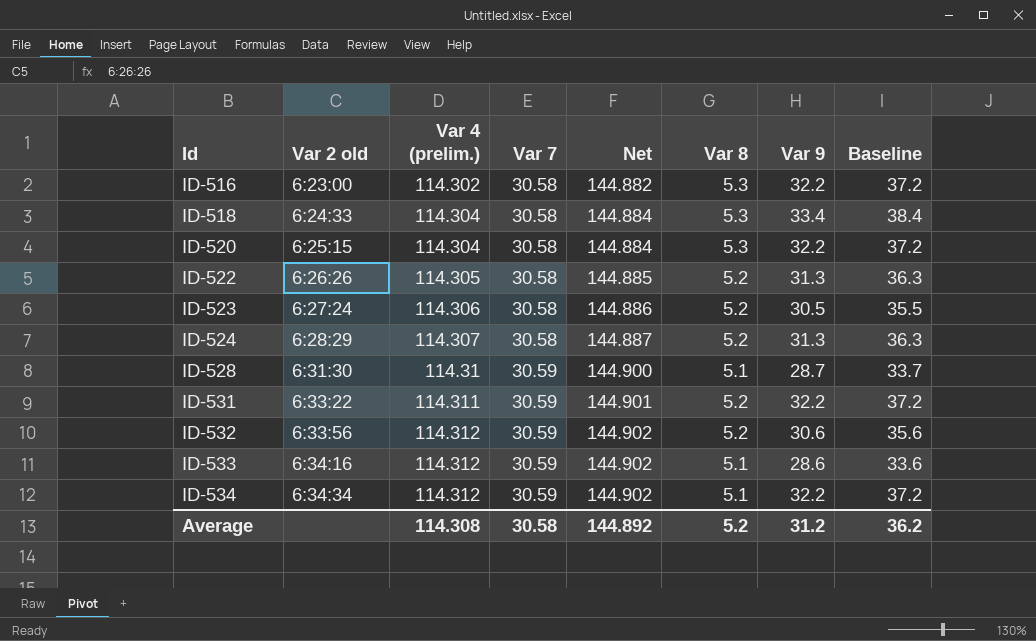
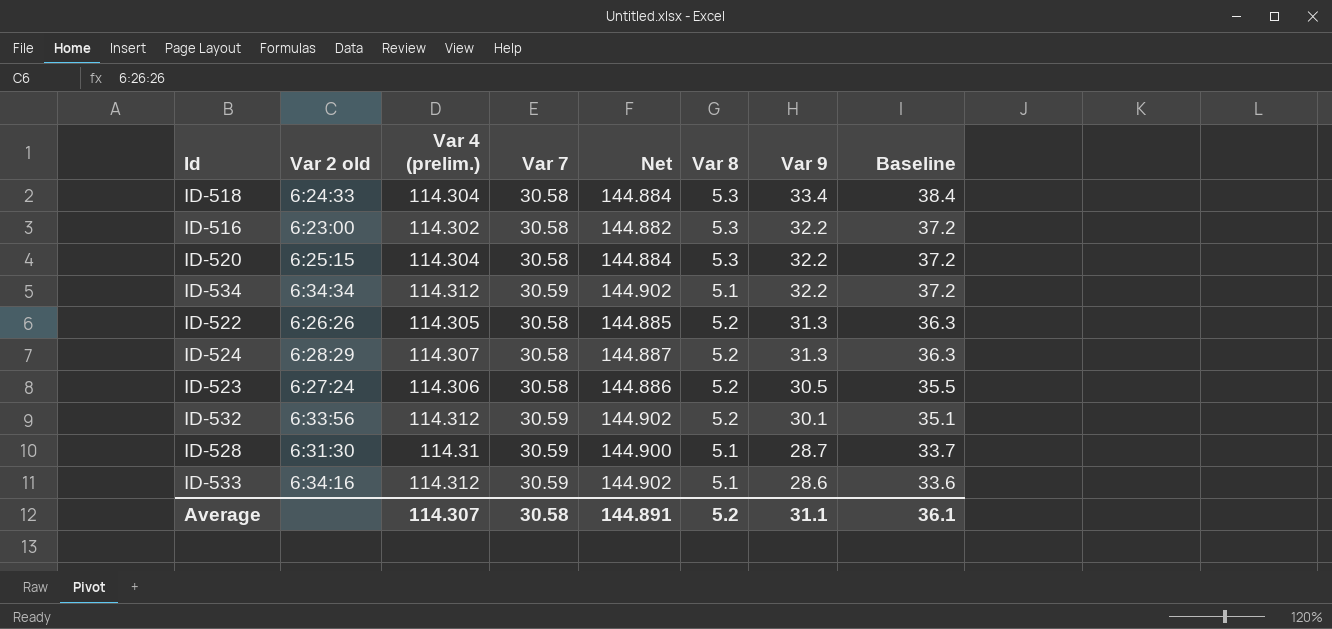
row order: Id ascending -> Var 9 descending
row ID-531: 6:33:22 | 114.311 | 30.59 | 144.901 | 5.2 | 32.2 | 37.2 -> none
ID-532 | Var 9: 30.6 -> 30.1
ID-532 | Baseline: 35.6 -> 35.1
Average | Var 4 (prelim.): 114.308 -> 114.307
Average | Net: 144.892 -> 144.891
Average | Var 9: 31.2 -> 31.1
Average | Baseline: 36.2 -> 36.1

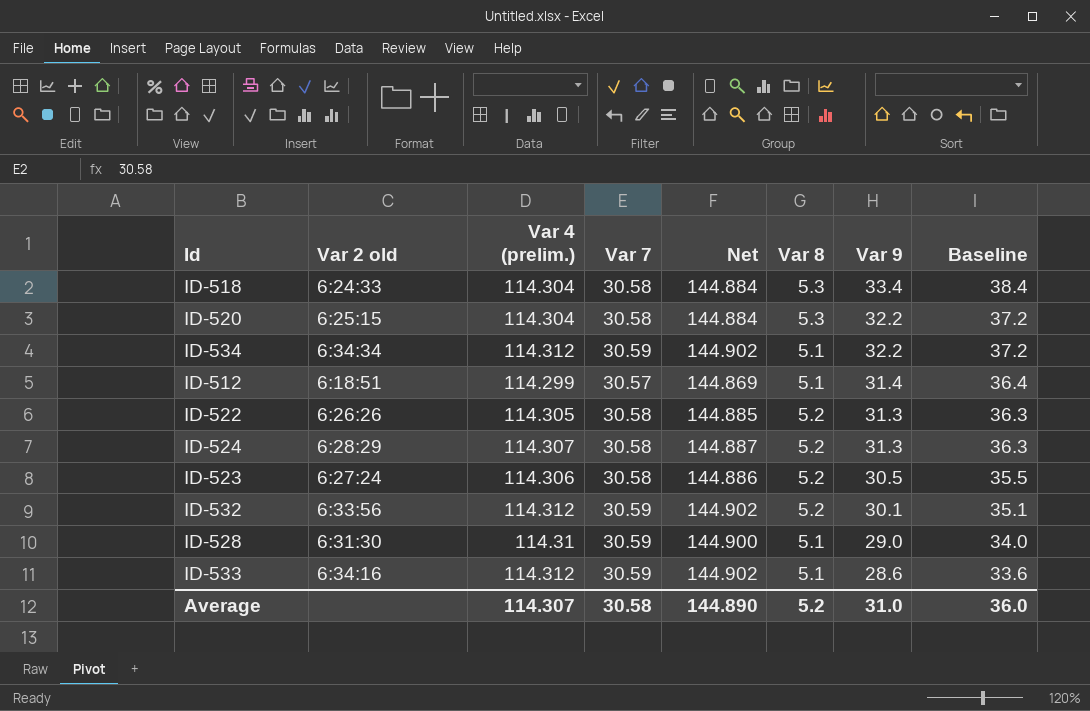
row ID-516: 6:23:00 | 114.302 | 30.58 | 144.882 | 5.3 | 32.2 | 37.2 -> none
row ID-512: none -> 6:18:51 | 114.299 | 30.57 | 144.869 | 5.1 | 31.4 | 36.4
ID-528 | Var 9: 28.7 -> 29.0
ID-528 | Baseline: 33.7 -> 34.0
Average | Net: 144.891 -> 144.890
Average | Var 9: 31.1 -> 31.0
Average | Baseline: 36.1 -> 36.0

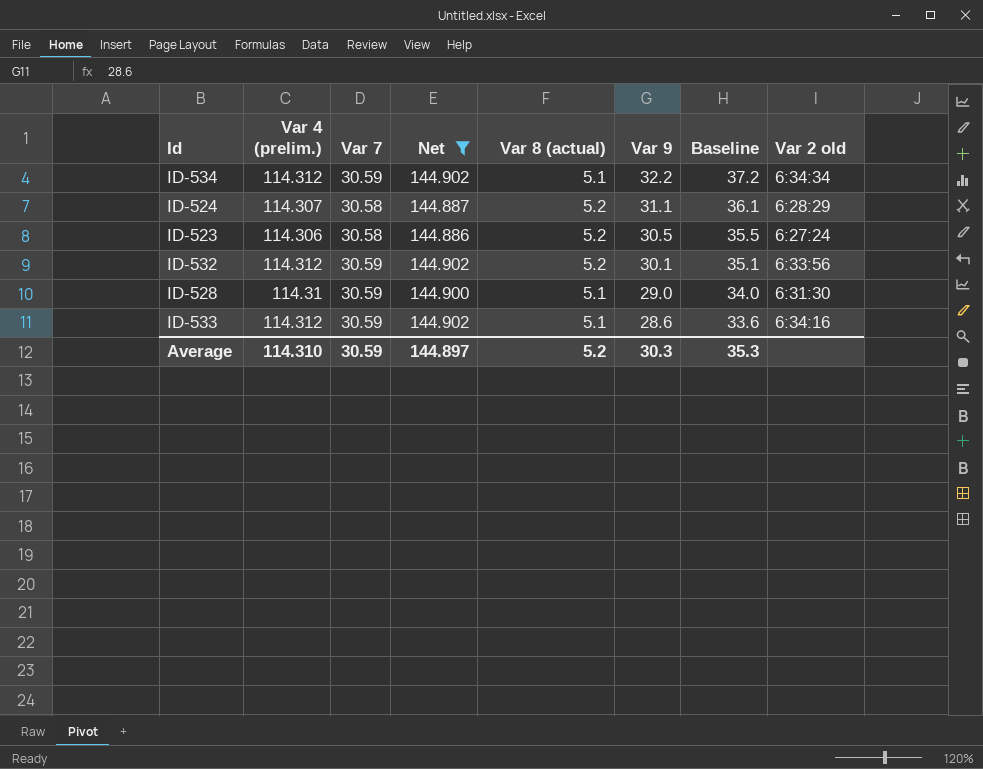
filter: none -> Net >= 144.886
column name: Var 8 -> Var 8 (actual)
column Var 2 old | position: 2 -> 8
ID-524 | Var 9: 31.3 -> 31.1
ID-524 | Baseline: 36.3 -> 36.1
Average | Var 4 (prelim.): 114.307 -> 114.310
Average | Var 7: 30.58 -> 30.59
Average | Net: 144.890 -> 144.897
Average | Var 9: 31.0 -> 30.3
Average | Baseline: 36.0 -> 35.3

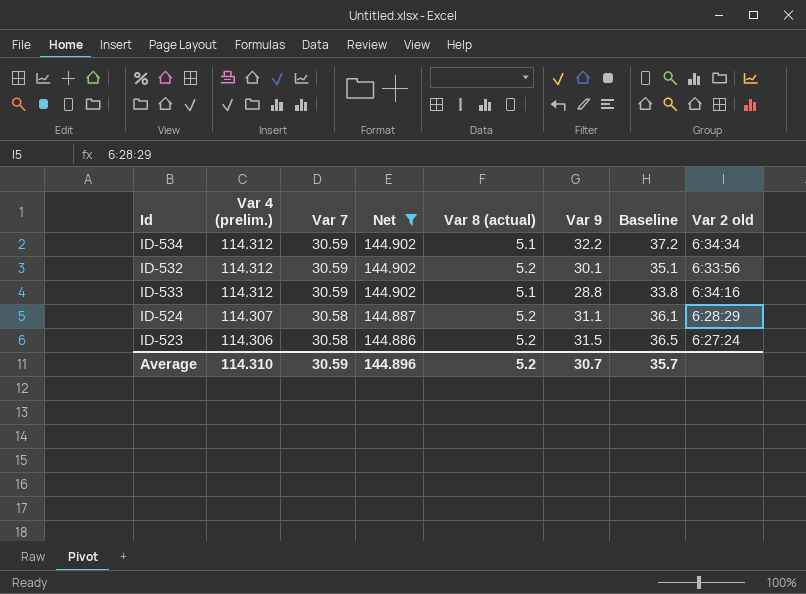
row order: Var 9 descending -> Var 4 (prelim.) descending
row ID-528: 114.31 | 30.59 | 144.900 | 5.1 | 29.0 | 34.0 | 6:31:30 -> none
ID-533 | Var 9: 28.6 -> 28.8
ID-533 | Baseline: 33.6 -> 33.8
ID-523 | Var 9: 30.5 -> 31.5
ID-523 | Baseline: 35.5 -> 36.5
Average | Net: 144.897 -> 144.896
Average | Var 9: 30.3 -> 30.7
Average | Baseline: 35.3 -> 35.7

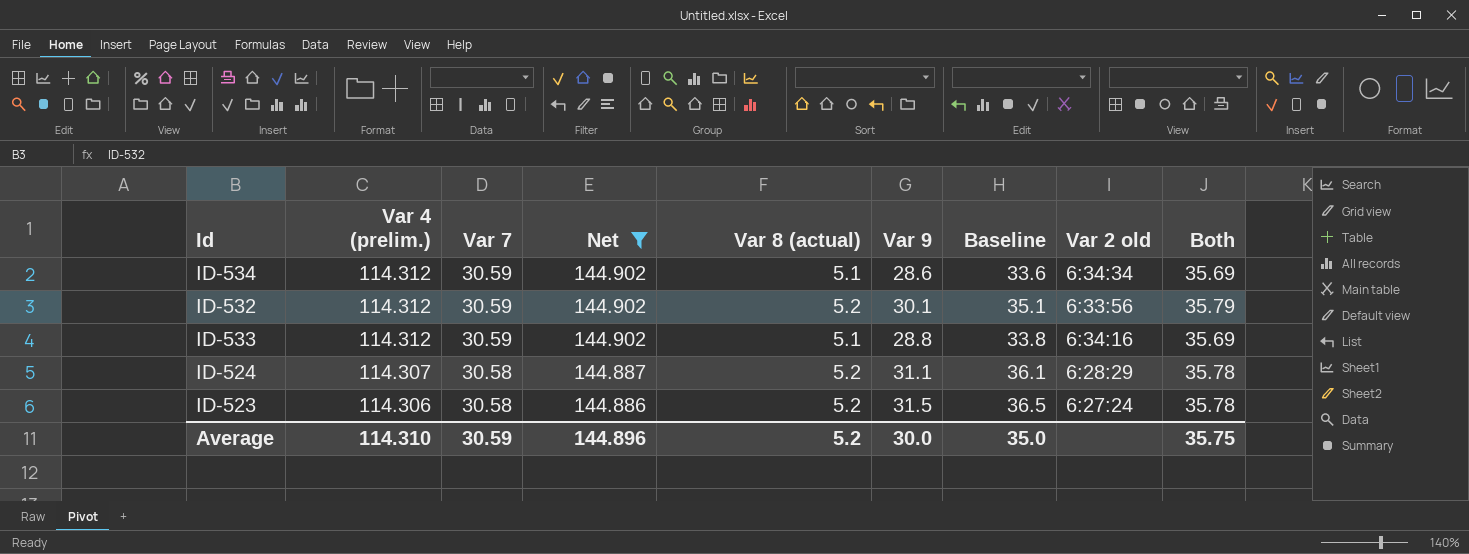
column Both | formula: none -> [Var 7] + [Var 8 (actual)]
ID-534 | Var 9: 32.2 -> 28.6
ID-534 | Baseline: 37.2 -> 33.6
Average | Var 9: 30.7 -> 30.0
Average | Baseline: 35.7 -> 35.0

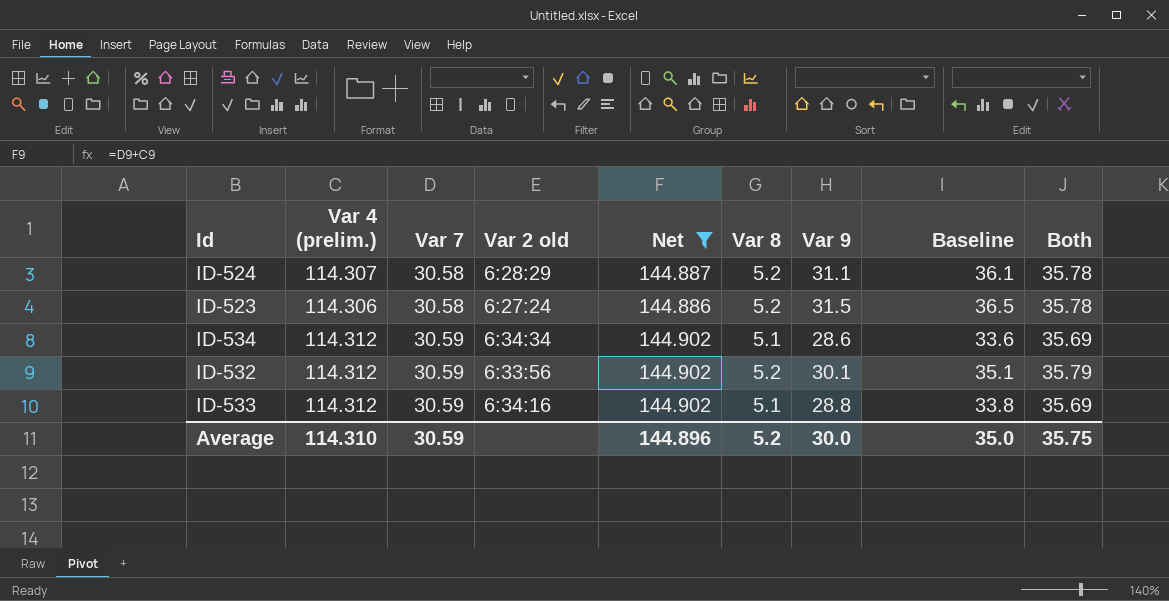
row order: Var 4 (prelim.) descending -> Var 7 ascending
column Var 2 old | position: 8 -> 4
column name: Var 8 (actual) -> Var 8

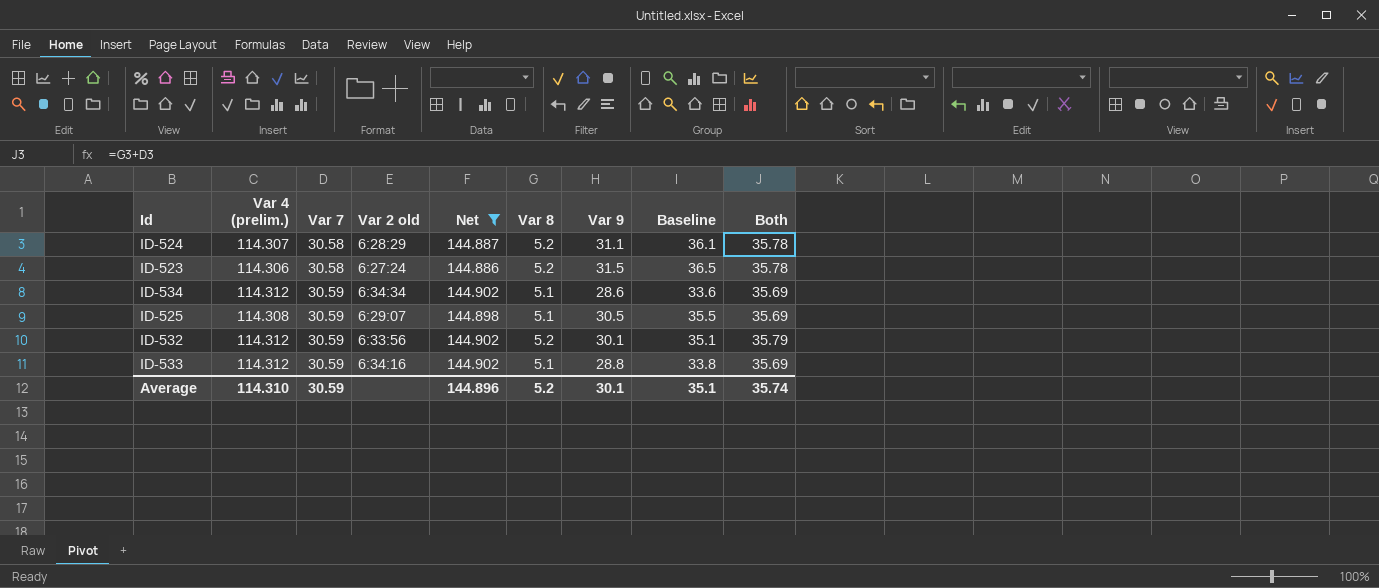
row ID-525: none -> 114.308 | 30.59 | 6:29:07 | 144.898 | 5.1 | 30.5 | 35.5 | 35.69
Average | Var 9: 30.0 -> 30.1
Average | Baseline: 35.0 -> 35.1
Average | Both: 35.75 -> 35.74

